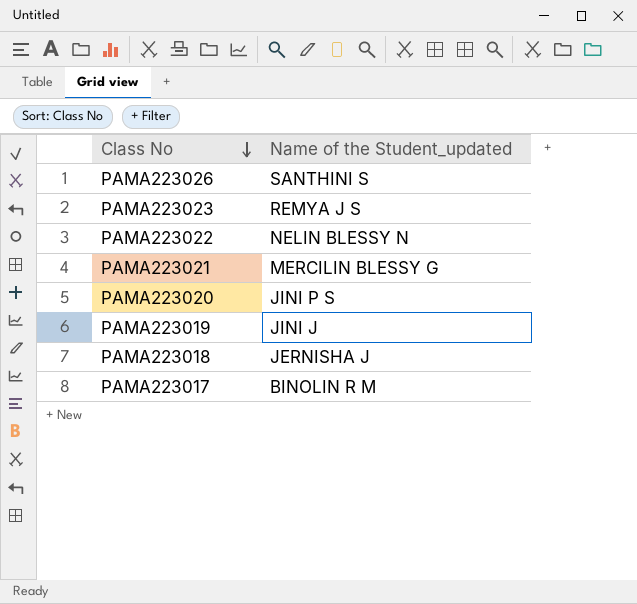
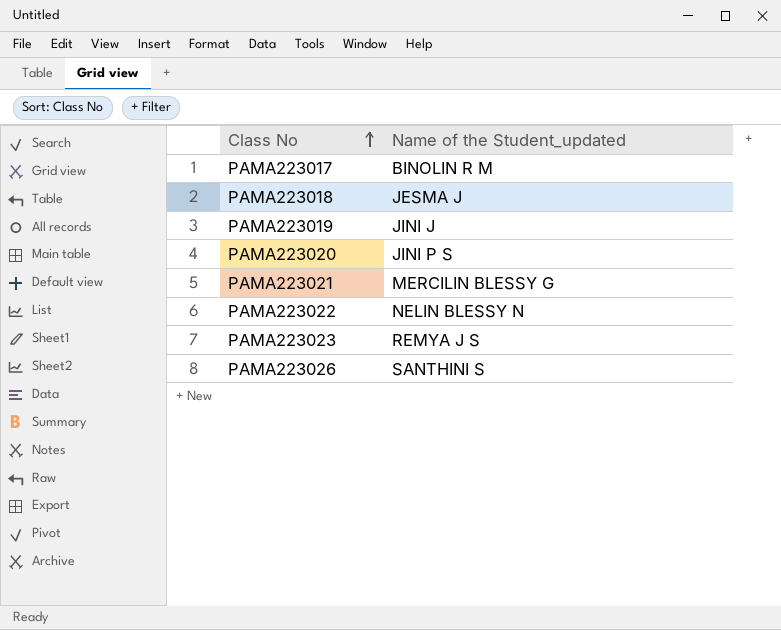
row order: Class No descending -> Class No ascending
PAMA223018 | Name of the Student_updated: JERNISHA J -> JESMA J

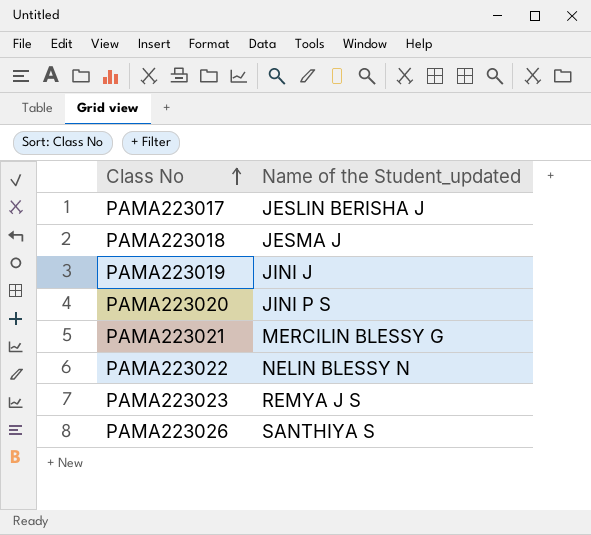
PAMA223017 | Name of the Student_updated: BINOLIN R M -> JESLIN BERISHA J
PAMA223026 | Name of the Student_updated: SANTHINI S -> SANTHIYA S

